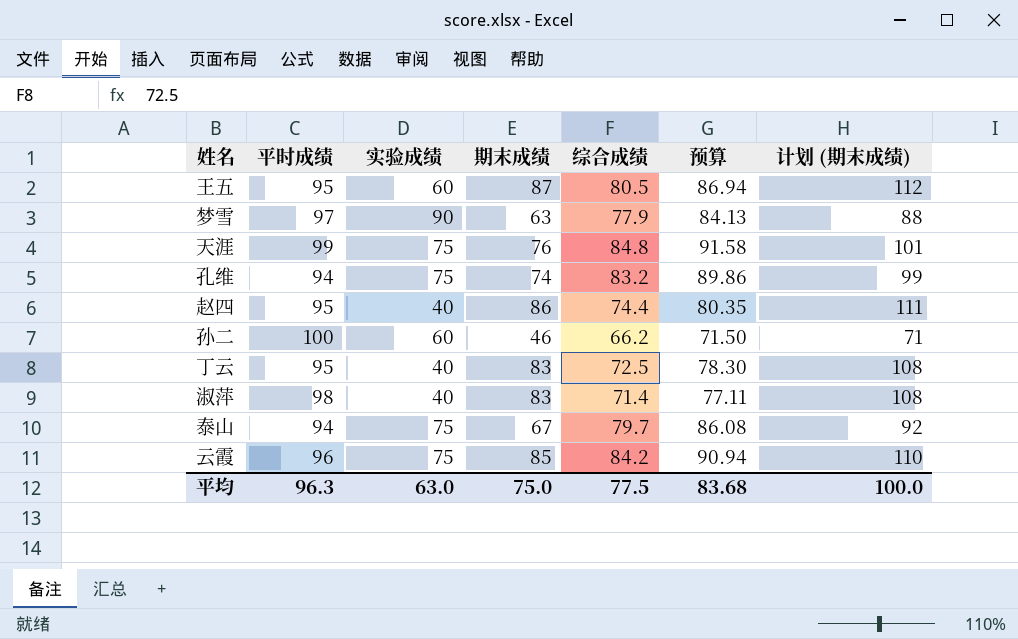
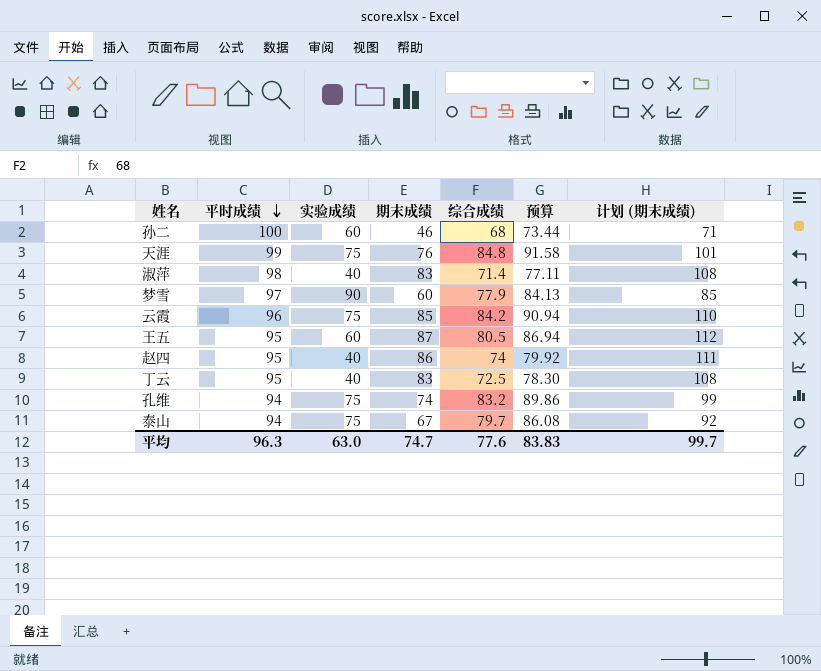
row order: none -> 平时成绩 descending
孙二 | 综合成绩: 66.2 -> 68
孙二 | 预算: 71.50 -> 73.44
梦雪 | 期末成绩: 63 -> 60
梦雪 | 计划 (期末成绩): 88 -> 85
赵四 | 综合成绩: 74.4 -> 74
赵四 | 预算: 80.35 -> 79.92
平均 | 期末成绩: 75.0 -> 74.7
平均 | 综合成绩: 77.5 -> 77.6
平均 | 预算: 83.68 -> 83.83
平均 | 计划 (期末成绩): 100.0 -> 99.7

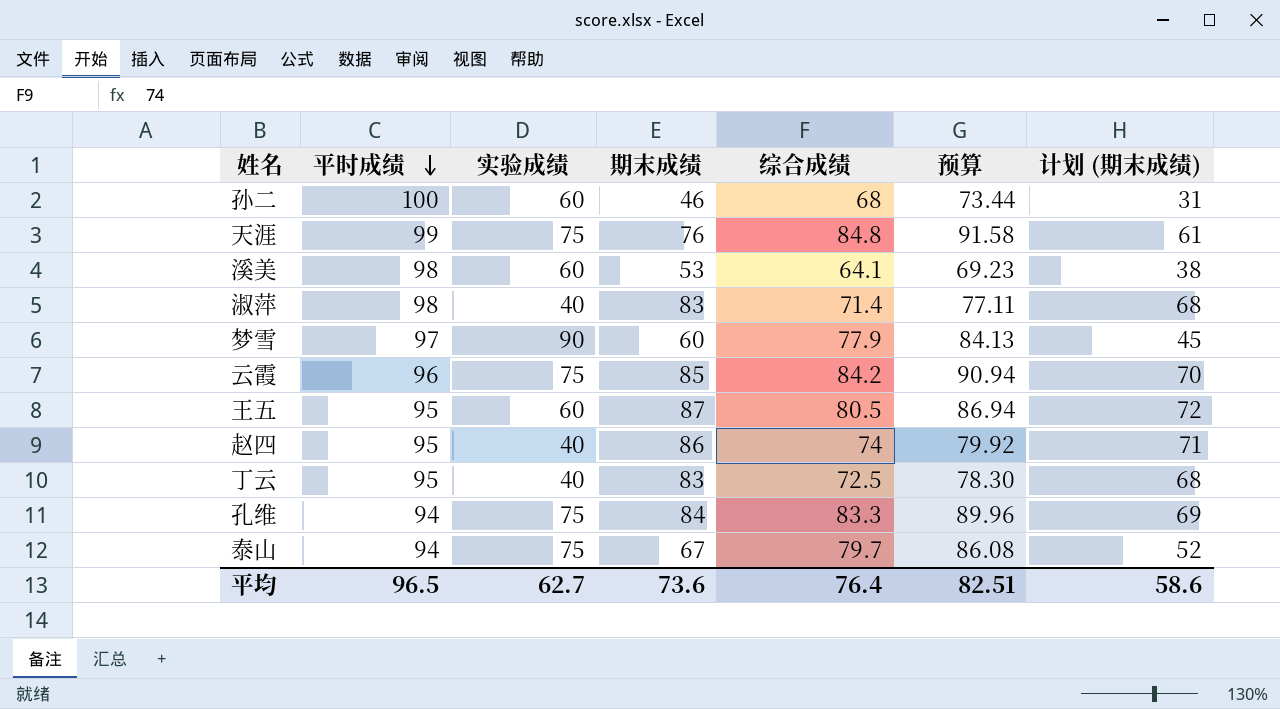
column 计划 (期末成绩) | formula: [期末成绩] + 25 -> [期末成绩] - 15
row 溪美: none -> 98 | 60 | 53 | 64.1 | 69.23 | 38
孔维 | 期末成绩: 74 -> 84
孔维 | 综合成绩: 83.2 -> 83.3
孔维 | 预算: 89.86 -> 89.96
平均 | 平时成绩: 96.3 -> 96.5
平均 | 实验成绩: 63.0 -> 62.7
平均 | 期末成绩: 74.7 -> 73.6
平均 | 综合成绩: 77.6 -> 76.4
平均 | 预算: 83.83 -> 82.51
平均 | 计划 (期末成绩): 99.7 -> 58.6

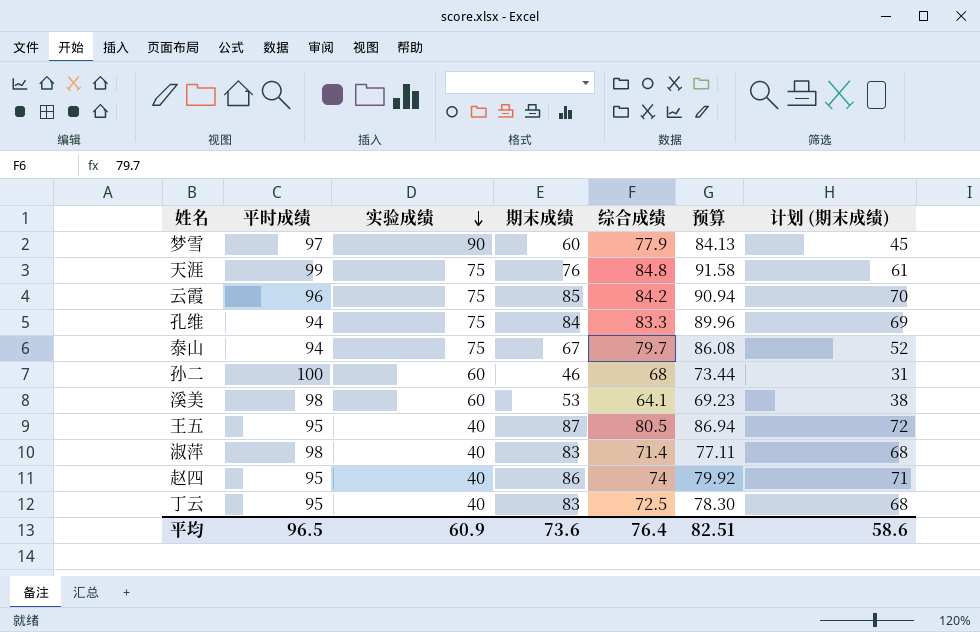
row order: 平时成绩 descending -> 实验成绩 descending
王五 | 实验成绩: 60 -> 40
平均 | 实验成绩: 62.7 -> 60.9

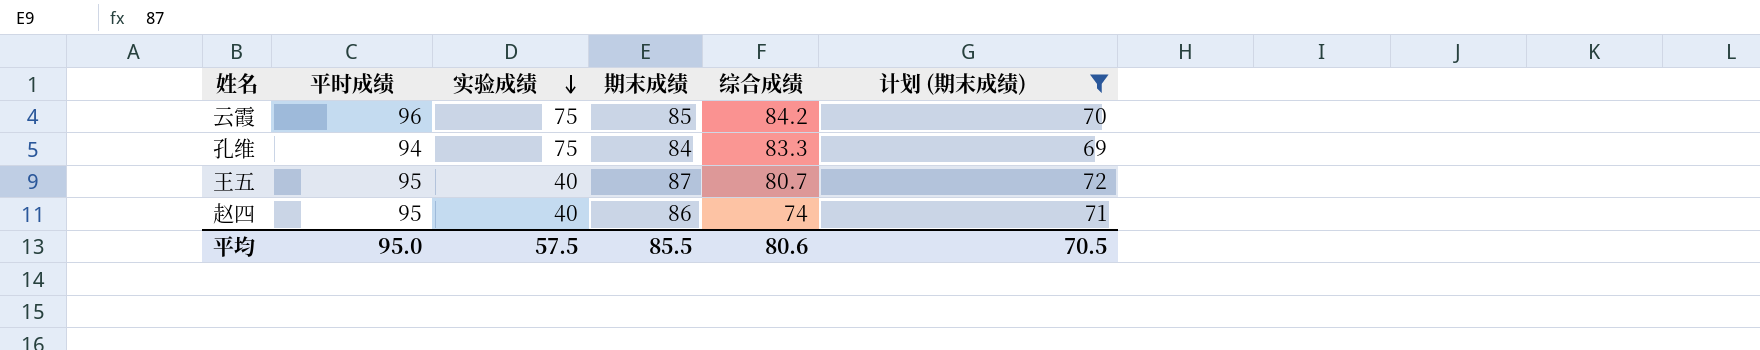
filter: none -> 计划 (期末成绩) >= 69
column 预算 | formula: [综合成绩] * 1.08 -> none
王五 | 综合成绩: 80.5 -> 80.7
平均 | 平时成绩: 96.5 -> 95.0
平均 | 实验成绩: 60.9 -> 57.5
平均 | 期末成绩: 73.6 -> 85.5
平均 | 综合成绩: 76.4 -> 80.6
平均 | 计划 (期末成绩): 58.6 -> 70.5

